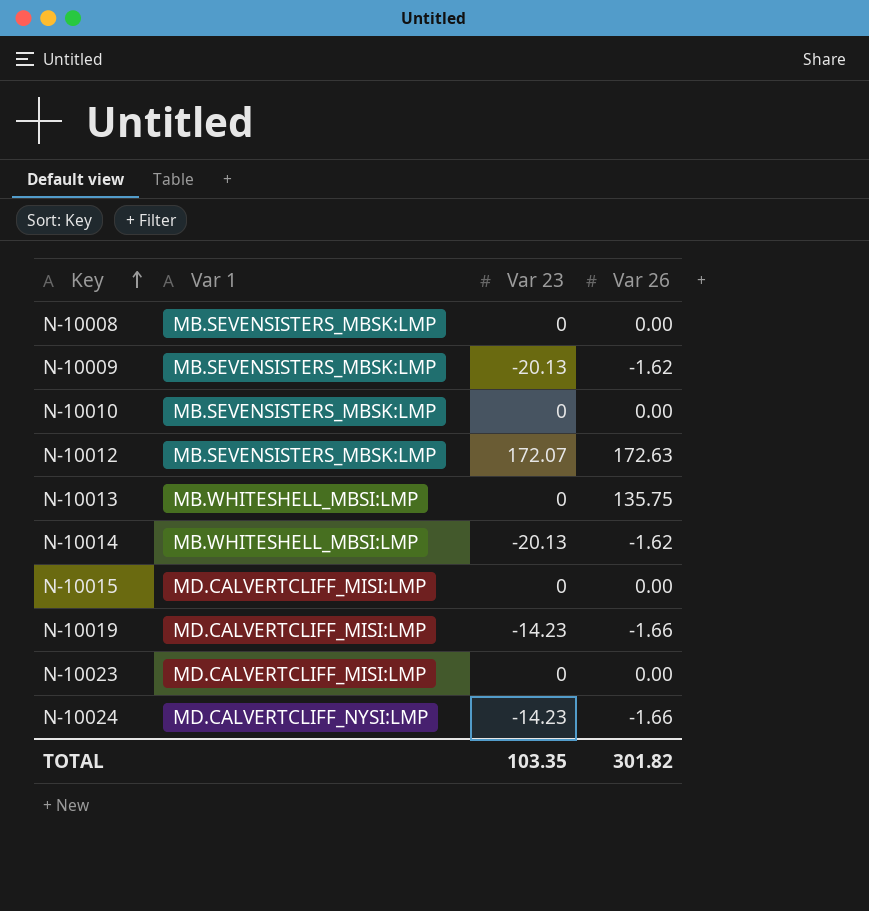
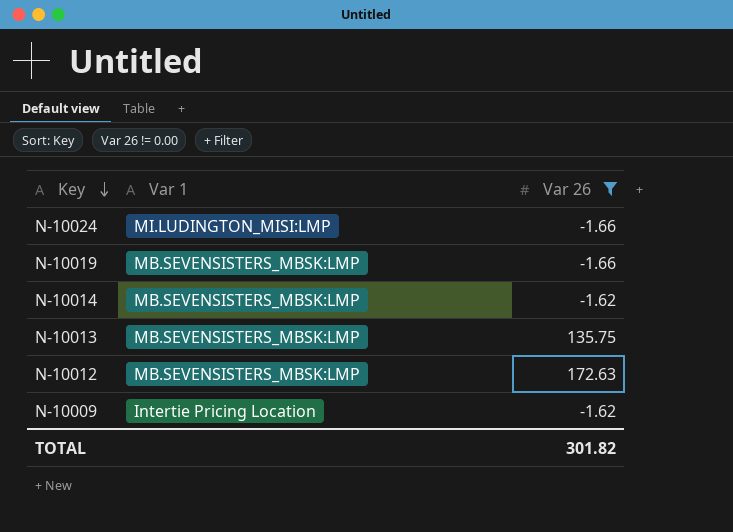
filter: none -> Var 26 != 0.00
row order: Key ascending -> Key descending
column Var 23 | position: 3 -> none
N-10024 | Var 1: MD.CALVERTCLIFF_NYSI:LMP -> MI.LUDINGTON_MISI:LMP
N-10019 | Var 1: MD.CALVERTCLIFF_MISI:LMP -> MB.SEVENSISTERS_MBSK:LMP
N-10014 | Var 1: MB.WHITESHELL_MBSI:LMP -> MB.SEVENSISTERS_MBSK:LMP
N-10013 | Var 1: MB.WHITESHELL_MBSI:LMP -> MB.SEVENSISTERS_MBSK:LMP
N-10009 | Var 1: MB.SEVENSISTERS_MBSK:LMP -> Intertie Pricing Location

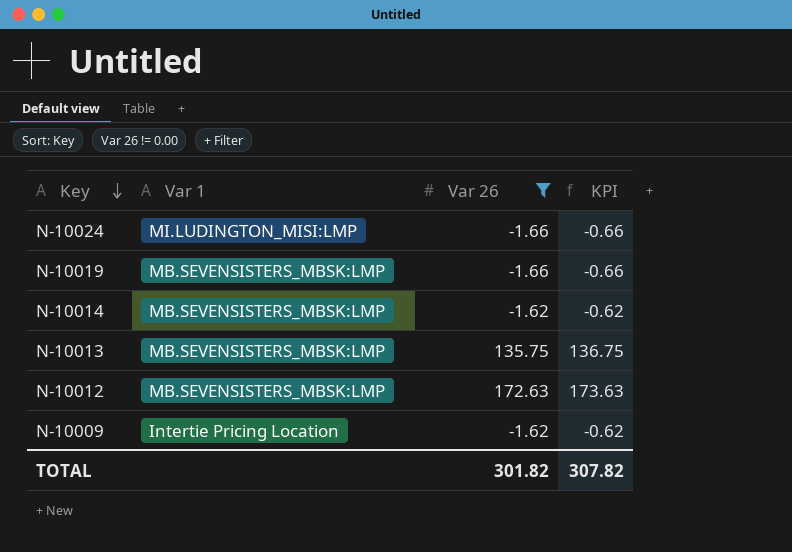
column KPI | formula: none -> [Var 26] + 1

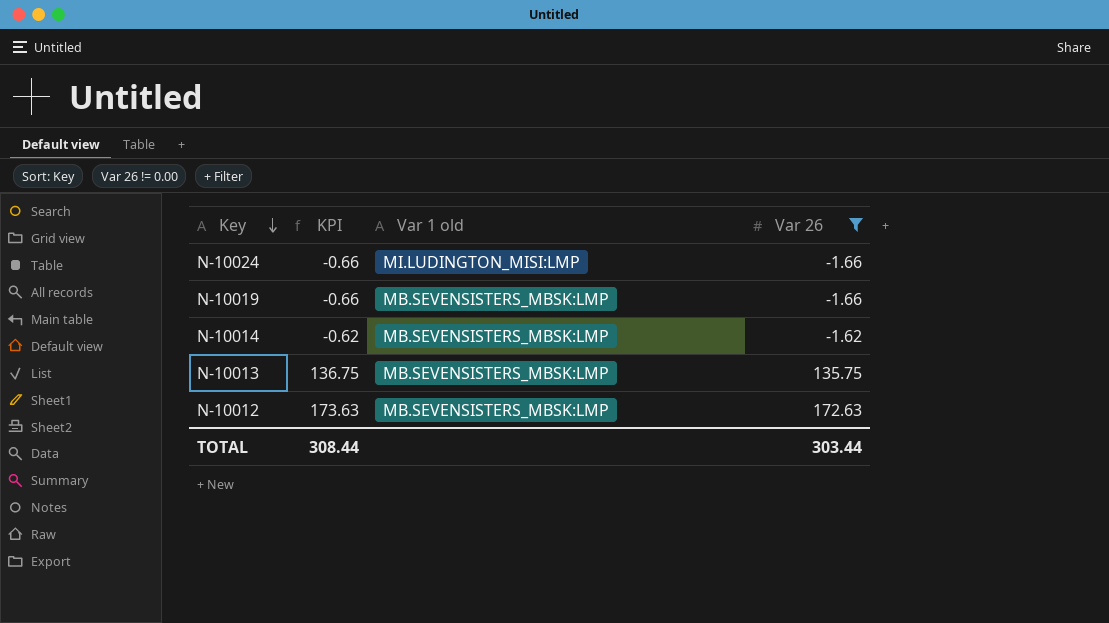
column KPI | position: 4 -> 2
column name: Var 1 -> Var 1 old
row N-10009: Intertie Pricing Location | -1.62 | -0.62 -> none
TOTAL | KPI: 307.82 -> 308.44
TOTAL | Var 26: 301.82 -> 303.44

